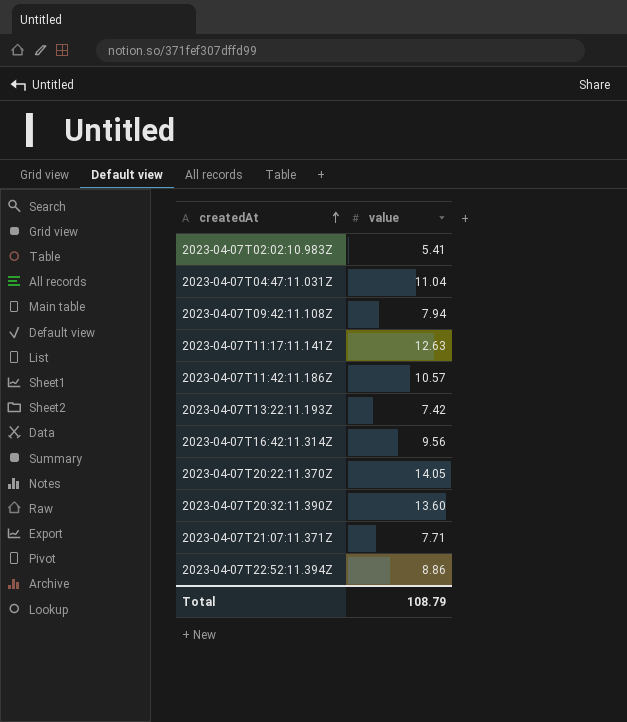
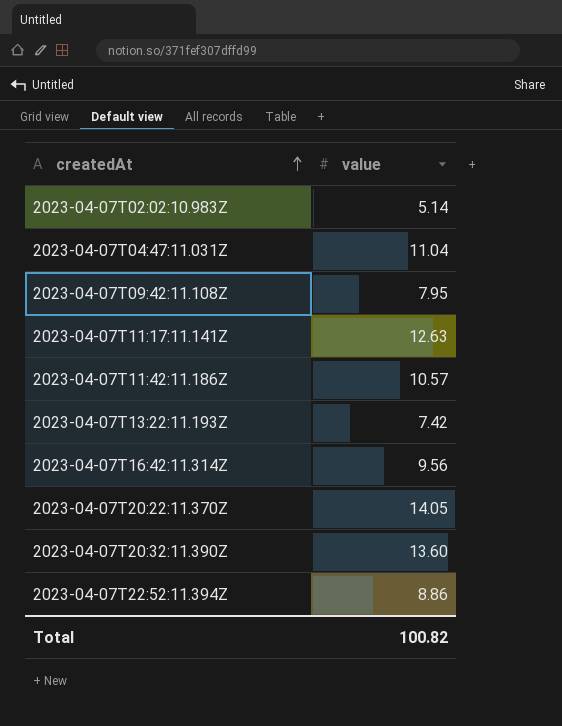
row 2023-04-07T21:07:11.371Z: 7.71 -> none
2023-04-07T02:02:10.983Z | value: 5.41 -> 5.14
2023-04-07T09:42:11.108Z | value: 7.94 -> 7.95
Total | value: 108.79 -> 100.82

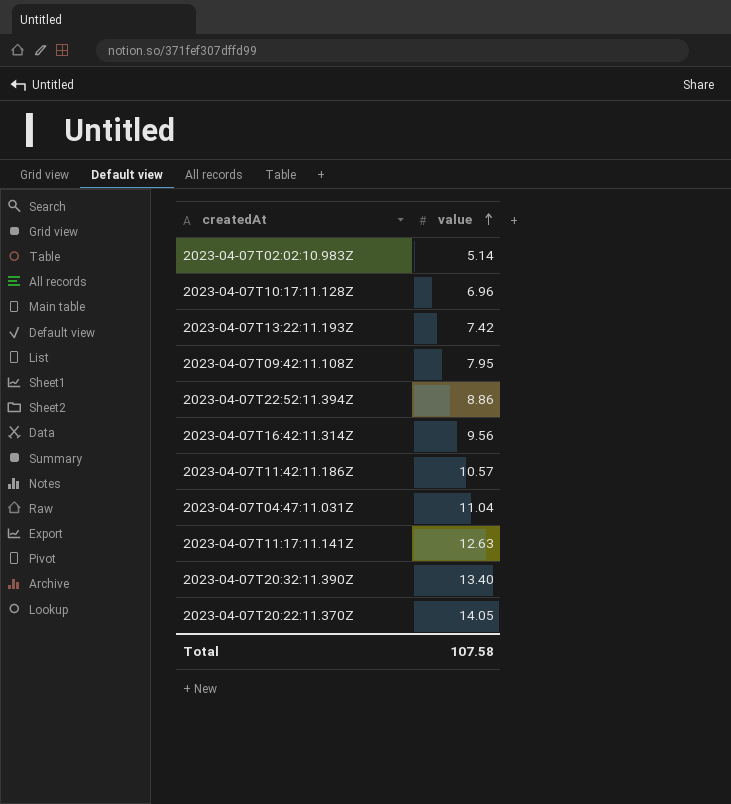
row order: createdAt ascending -> value ascending
row 2023-04-07T10:17:11.128Z: none -> 6.96
2023-04-07T20:32:11.390Z | value: 13.60 -> 13.40
Total | value: 100.82 -> 107.58

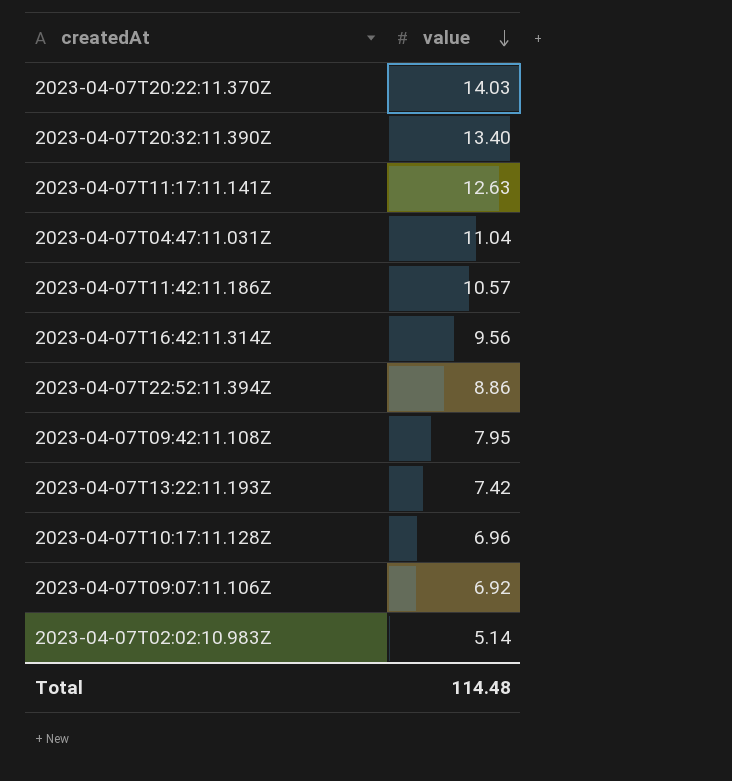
row order: value ascending -> value descending
2023-04-07T20:22:11.370Z | value: 14.05 -> 14.03
row 2023-04-07T09:07:11.106Z: none -> 6.92
Total | value: 107.58 -> 114.48

